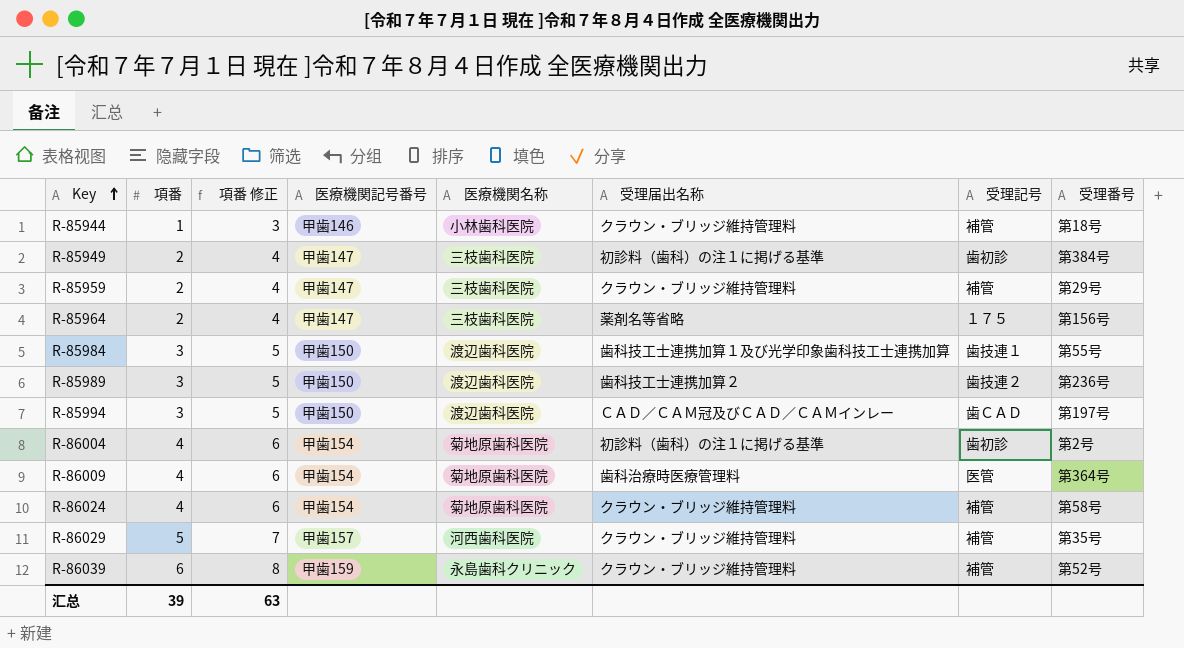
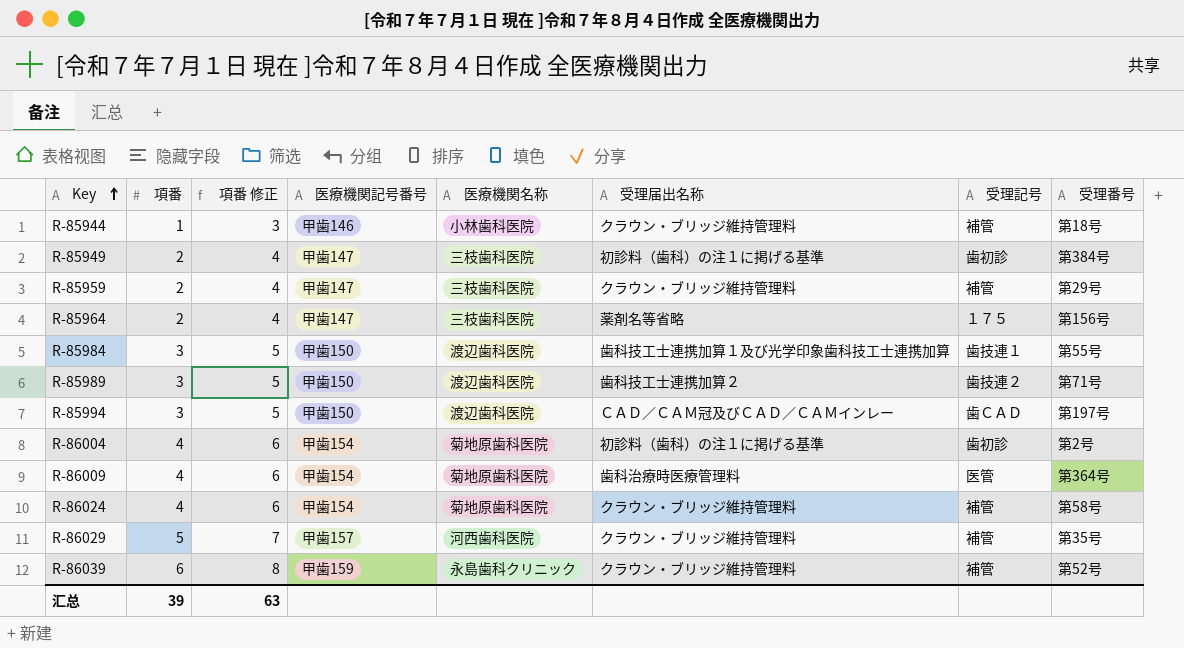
R-85989 | 受理番号: 第236号 -> 第71号

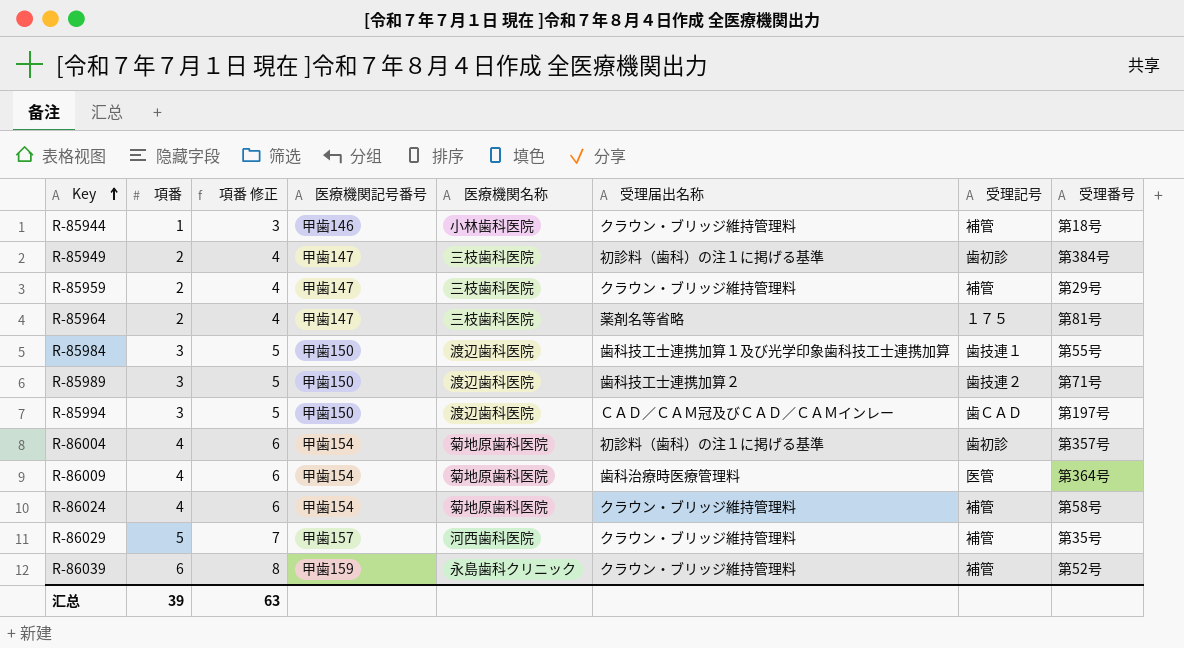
R-85964 | 受理番号: 第156号 -> 第81号
R-86004 | 受理番号: 第2号 -> 第357号

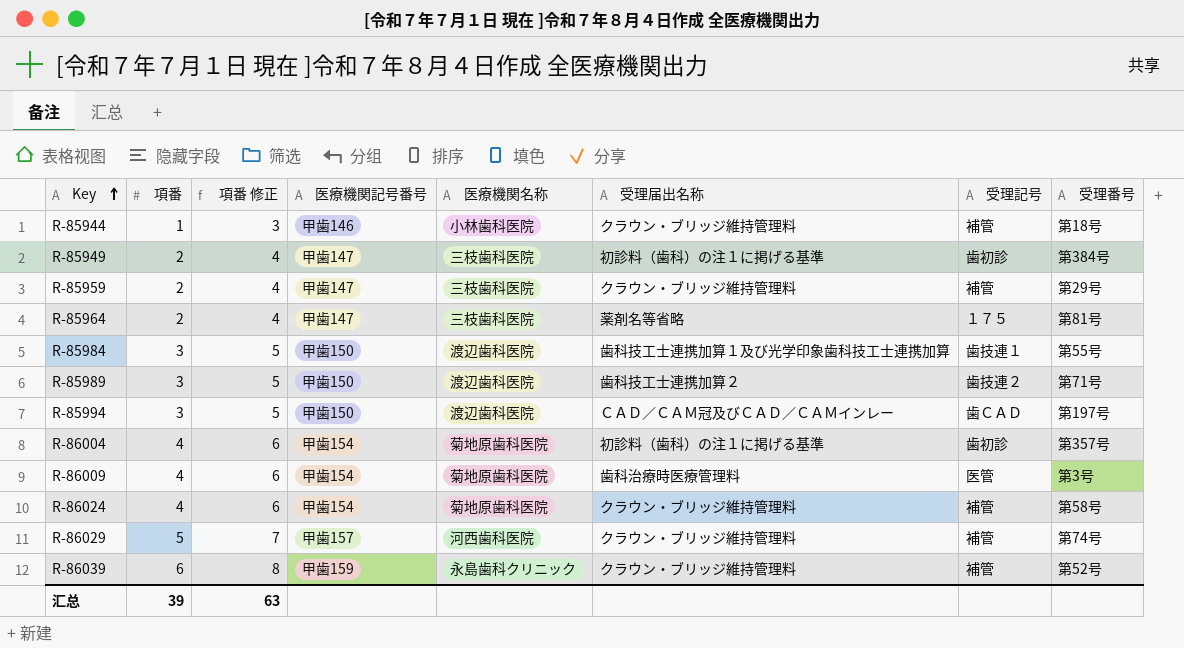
R-86009 | 受理番号: 第364号 -> 第3号
R-86029 | 受理番号: 第35号 -> 第74号

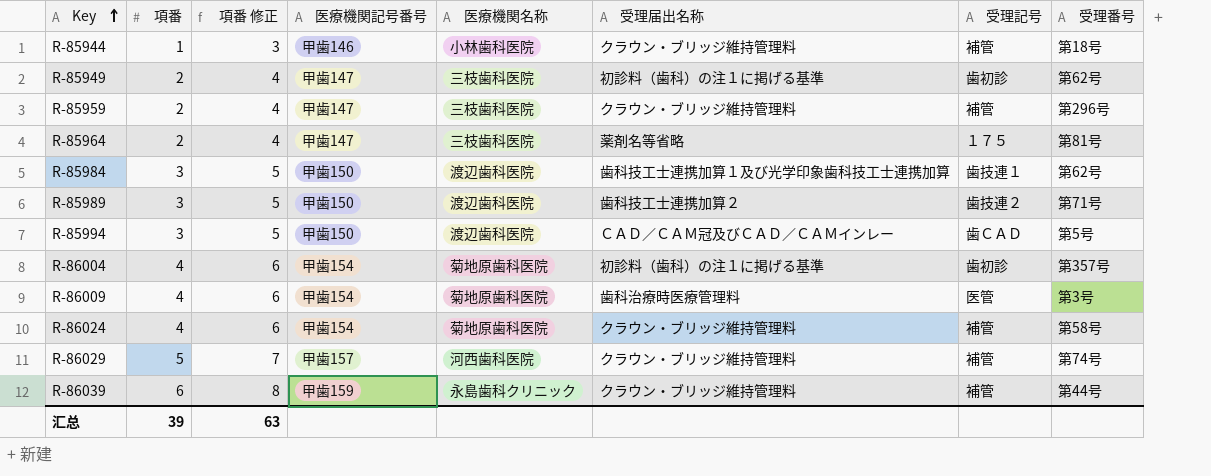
R-85949 | 受理番号: 第384号 -> 第62号
R-85959 | 受理番号: 第29号 -> 第296号
R-85984 | 受理番号: 第55号 -> 第62号
R-85994 | 受理番号: 第197号 -> 第5号
R-86039 | 受理番号: 第52号 -> 第44号

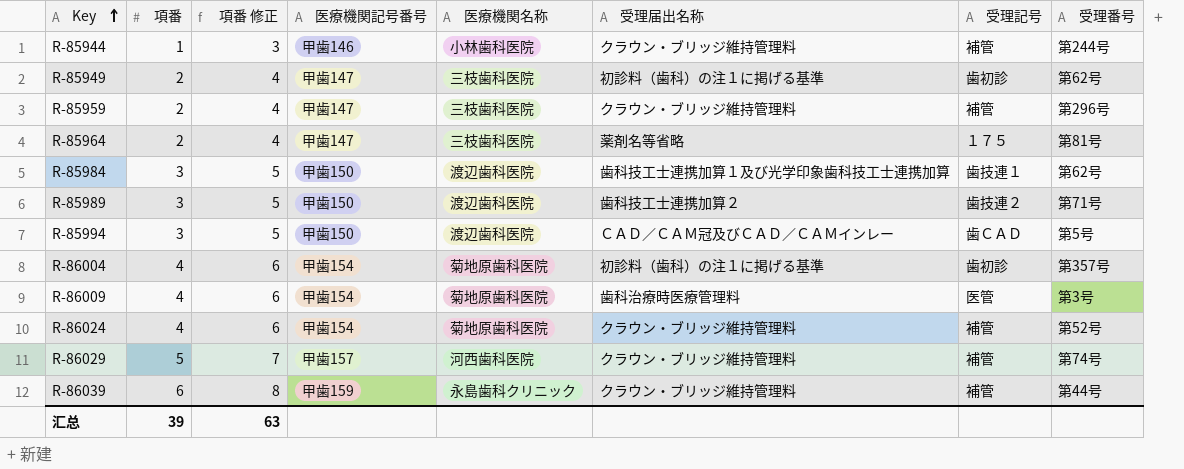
R-85944 | 受理番号: 第18号 -> 第244号
R-86024 | 受理番号: 第58号 -> 第52号

